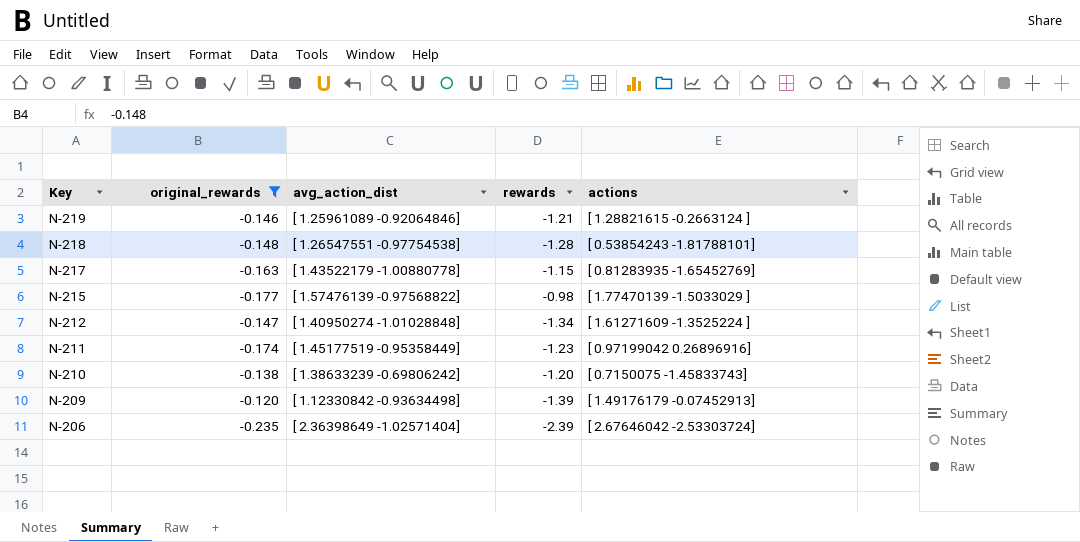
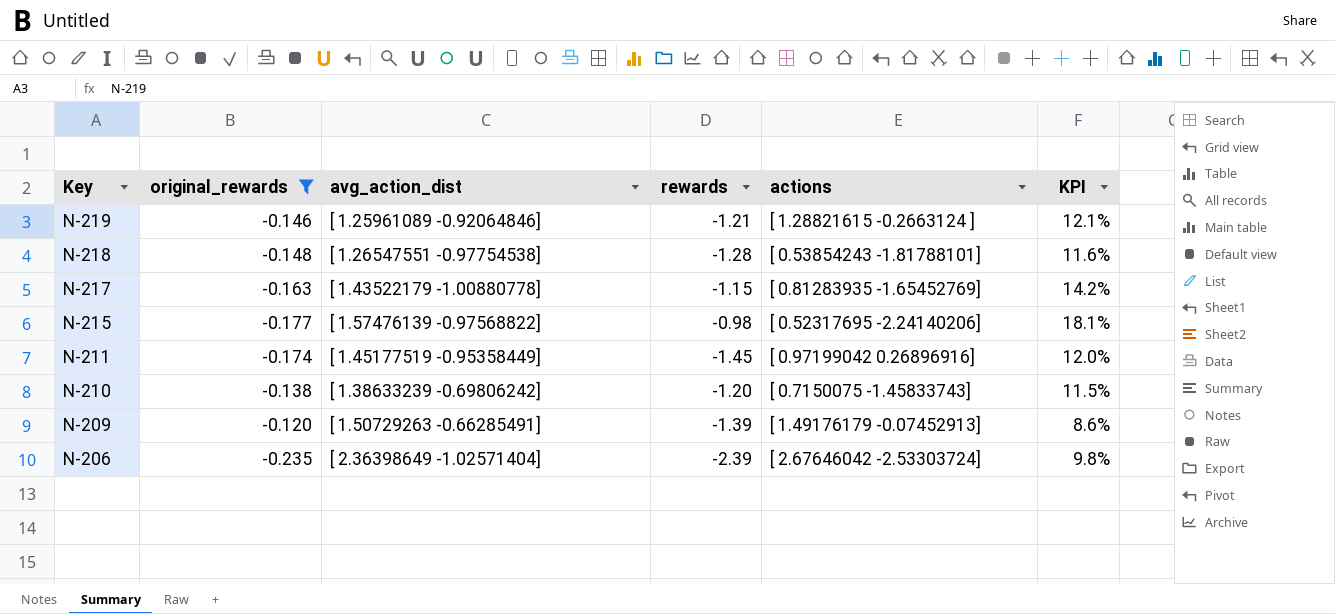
column KPI | formula: none -> [original_rewards] / [rewards]
row N-212: -0.147 | [ 1.40950274 -1.01028848] | -1.34 | [ 1.61271609 -1.3525224 ] -> none
N-215 | actions: [ 1.77470139 -1.5033029 ] -> [ 0.52317695 -2.24140206]
N-211 | rewards: -1.23 -> -1.45
N-209 | avg_action_dist: [ 1.12330842 -0.93634498] -> [ 1.50729263 -0.66285491]

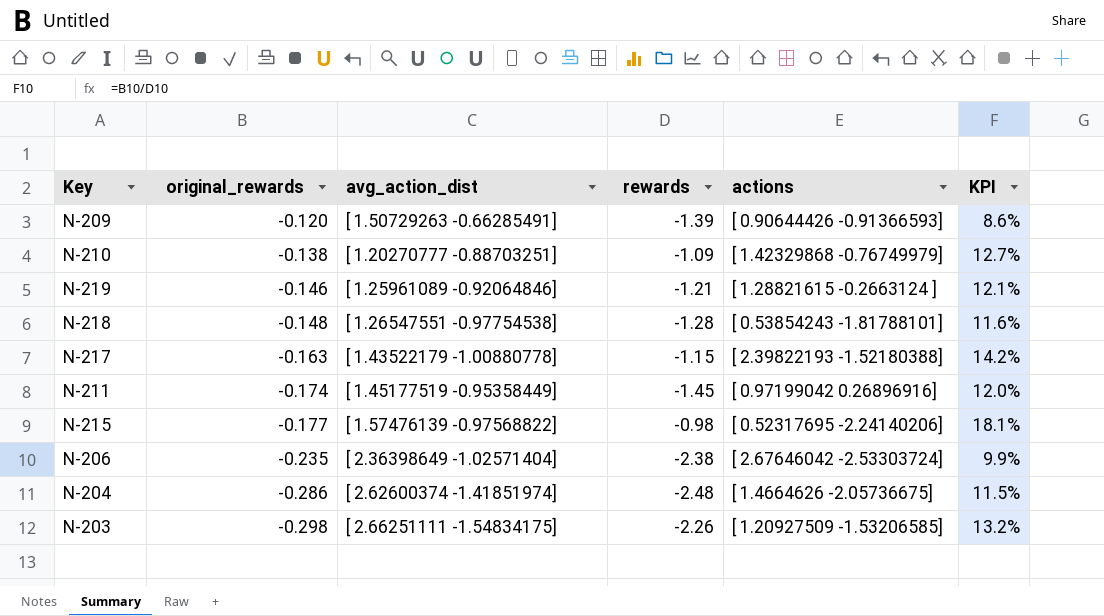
filter: original_rewards >= -0.235 -> none
row order: Key descending -> original_rewards descending
N-209 | actions: [ 1.49176179 -0.07452913] -> [ 0.90644426 -0.91366593]
N-210 | avg_action_dist: [ 1.38633239 -0.69806242] -> [ 1.20270777 -0.88703251]
N-210 | rewards: -1.20 -> -1.09
N-210 | actions: [ 0.7150075 -1.45833743] -> [ 1.42329868 -0.76749979]
N-210 | KPI: 11.5% -> 12.7%
N-217 | actions: [ 0.81283935 -1.65452769] -> [ 2.39822193 -1.52180388]
N-206 | rewards: -2.39 -> -2.38
N-206 | KPI: 9.8% -> 9.9%

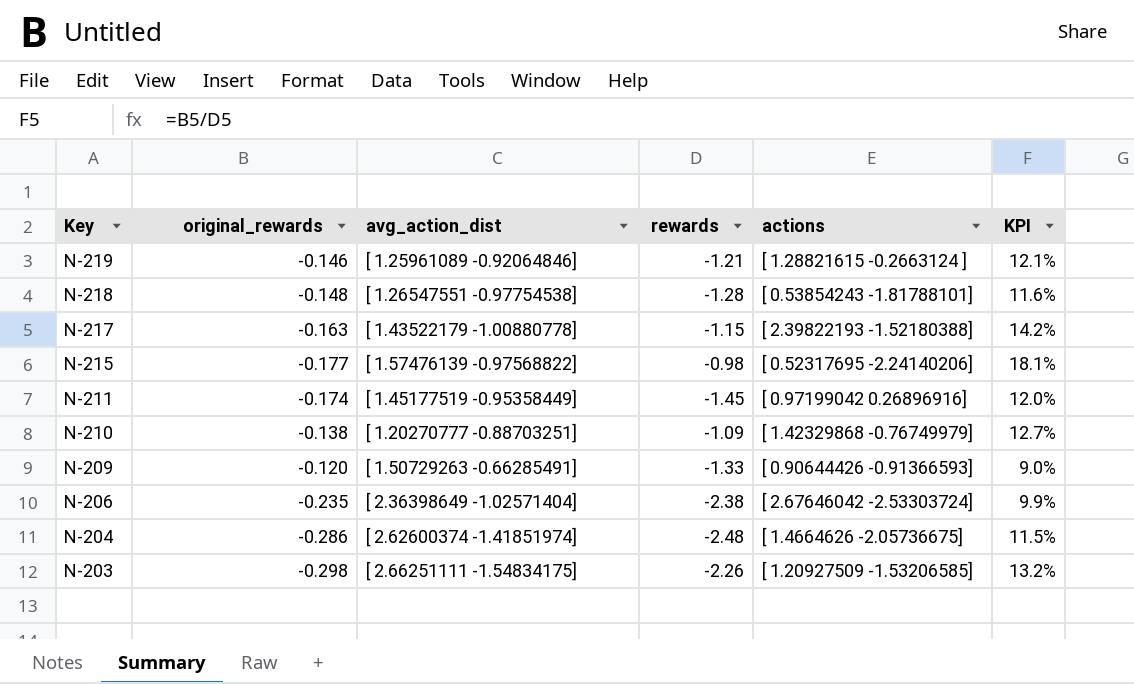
row order: original_rewards descending -> Key descending
N-209 | rewards: -1.39 -> -1.33
N-209 | KPI: 8.6% -> 9.0%

